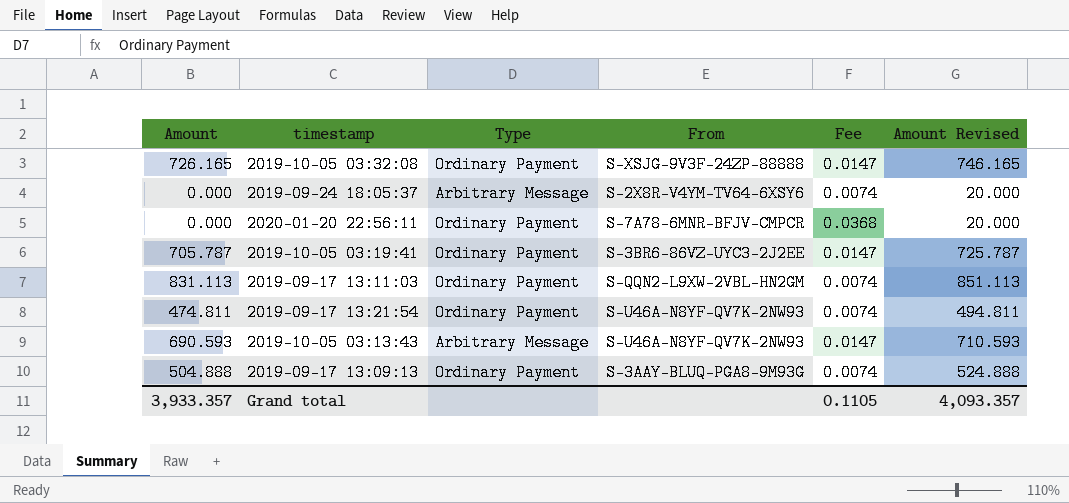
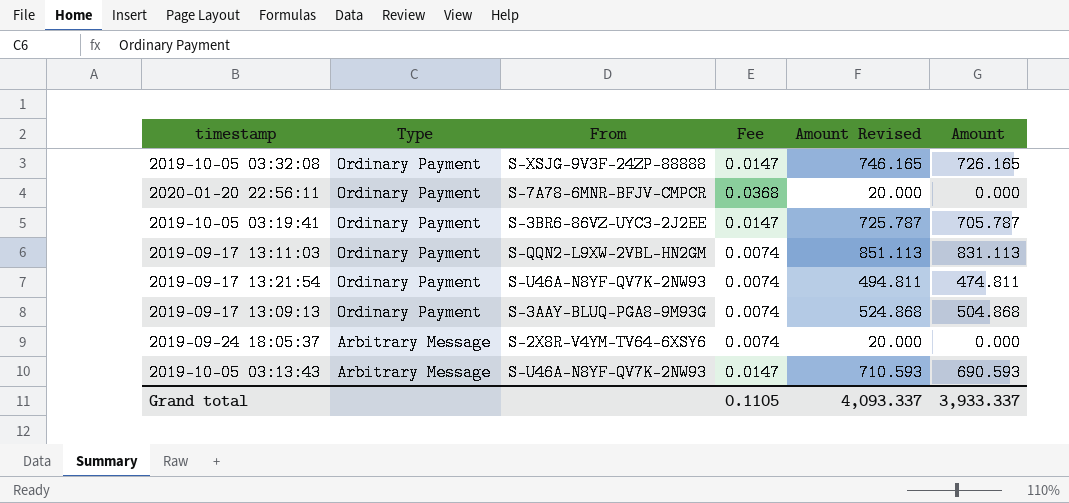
row order: none -> Type descending
column Amount | position: 1 -> 6
2019-09-17 13:09:13 | Amount Revised: 524.888 -> 524.868
2019-09-17 13:09:13 | Amount: 504.888 -> 504.868
Grand total | Amount Revised: 4,093.357 -> 4,093.337
Grand total | Amount: 3,933.357 -> 3,933.337

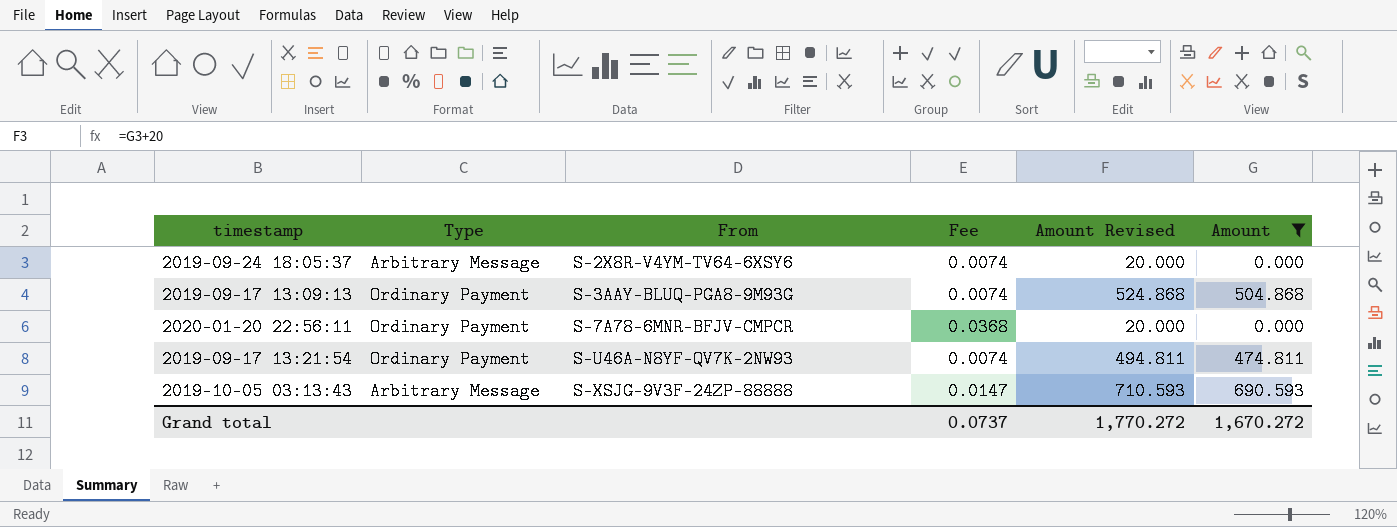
filter: none -> Amount <= 690.593
row order: Type descending -> From ascending
2019-10-05 03:13:43 | From: S-U46A-N8YF-QV7K-2NW93 -> S-XSJG-9V3F-24ZP-88888
Grand total | Fee: 0.1105 -> 0.0737
Grand total | Amount Revised: 4,093.337 -> 1,770.272
Grand total | Amount: 3,933.337 -> 1,670.272

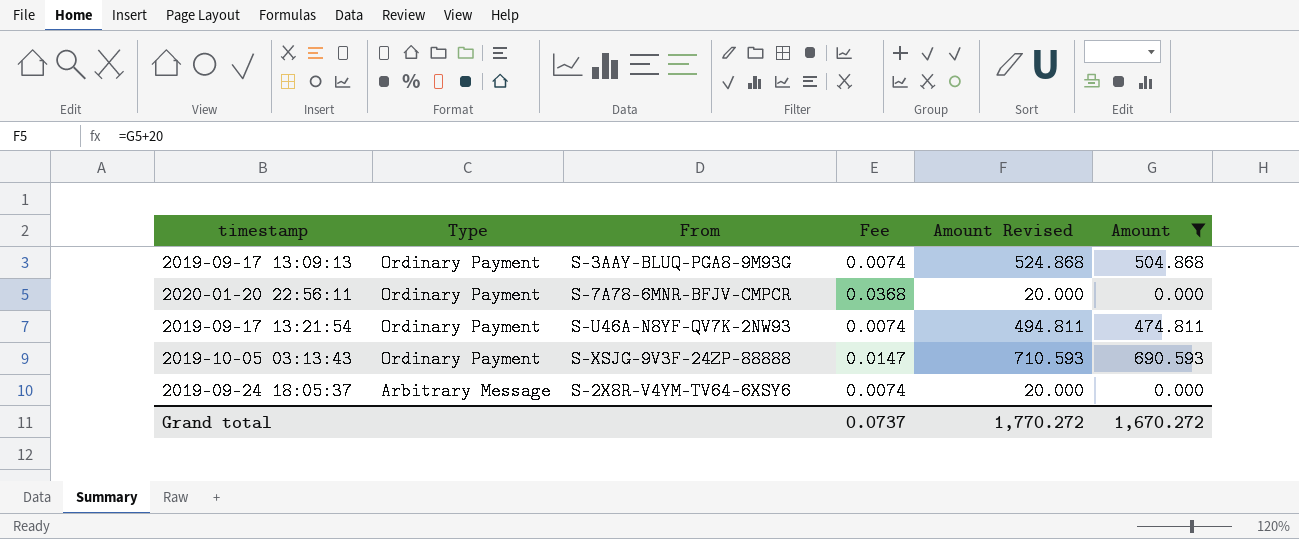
row order: From ascending -> Type descending
2019-10-05 03:13:43 | Type: Arbitrary Message -> Ordinary Payment

